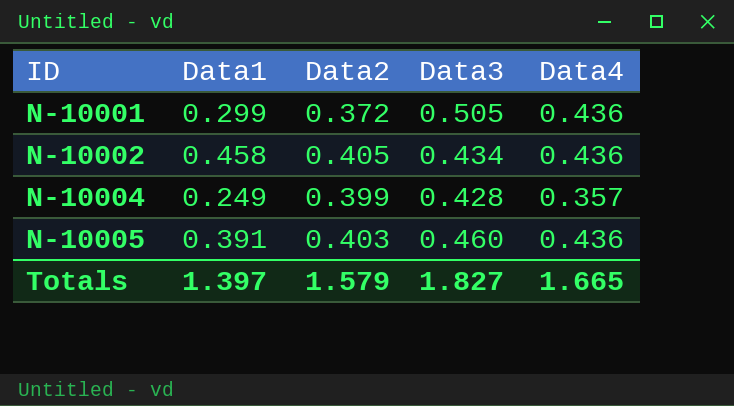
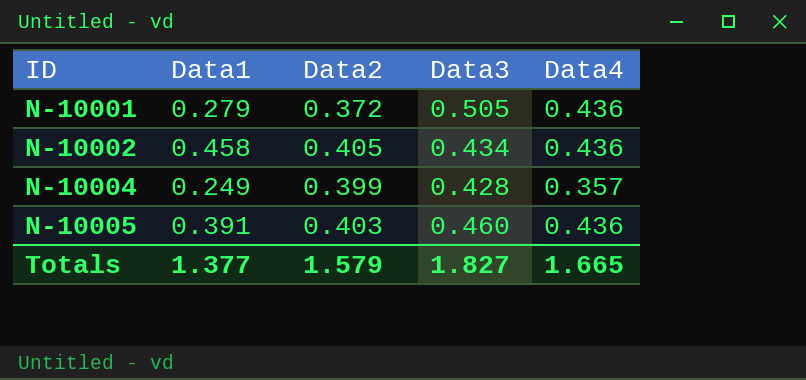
N-10001 | Data1: 0.299 -> 0.279
Totals | Data1: 1.397 -> 1.377

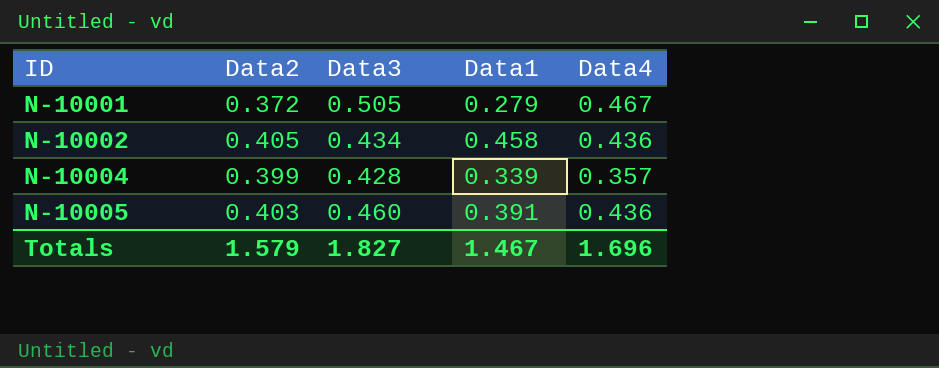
column Data1 | position: 2 -> 4
N-10001 | Data4: 0.436 -> 0.467
N-10004 | Data1: 0.249 -> 0.339
Totals | Data1: 1.377 -> 1.467
Totals | Data4: 1.665 -> 1.696

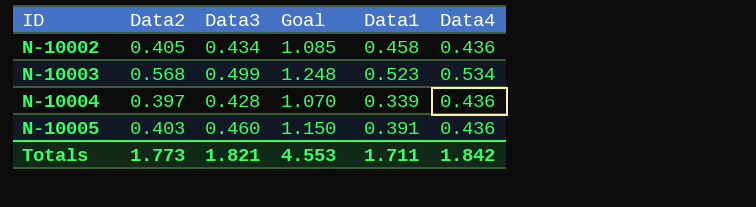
column Goal | formula: none -> [Data3] * 2.5
row N-10001: 0.372 | 0.505 | 0.279 | 0.467 -> none
row N-10003: none -> 0.568 | 0.499 | 1.248 | 0.523 | 0.534
N-10004 | Data2: 0.399 -> 0.397
N-10004 | Data4: 0.357 -> 0.436
Totals | Data2: 1.579 -> 1.773
Totals | Data3: 1.827 -> 1.821
Totals | Data1: 1.467 -> 1.711
Totals | Data4: 1.696 -> 1.842

